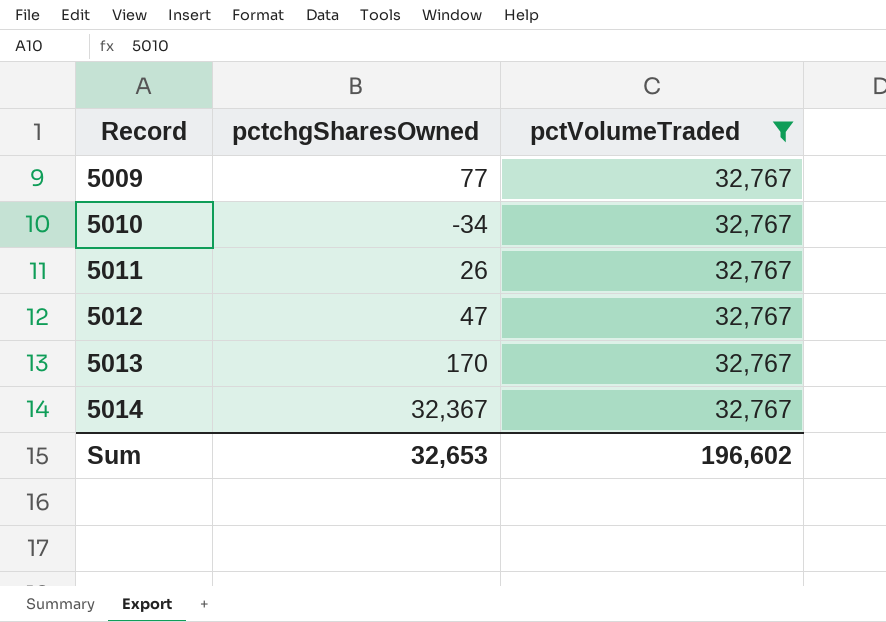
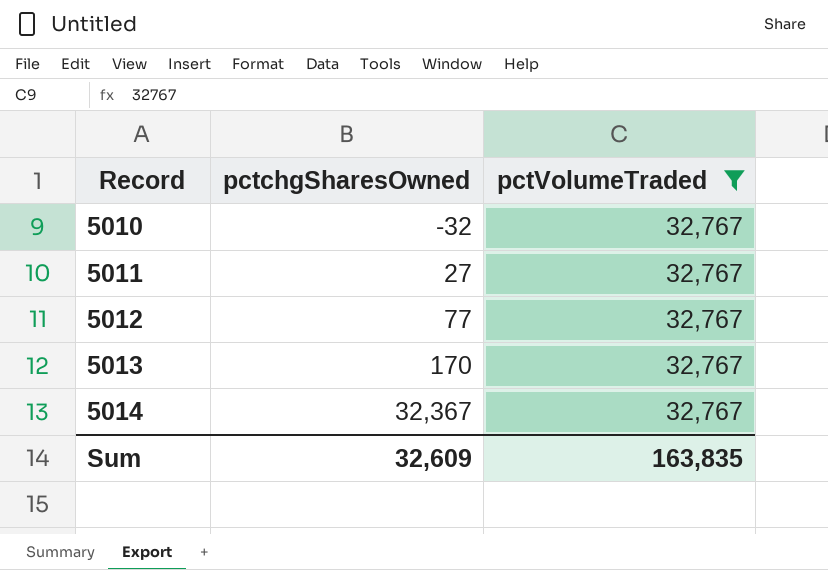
row 5009: 77 | 32,767 -> none
5010 | pctchgSharesOwned: -34 -> -32
5011 | pctchgSharesOwned: 26 -> 27
5012 | pctchgSharesOwned: 47 -> 77
Sum | pctchgSharesOwned: 32,653 -> 32,609
Sum | pctVolumeTraded: 196,602 -> 163,835

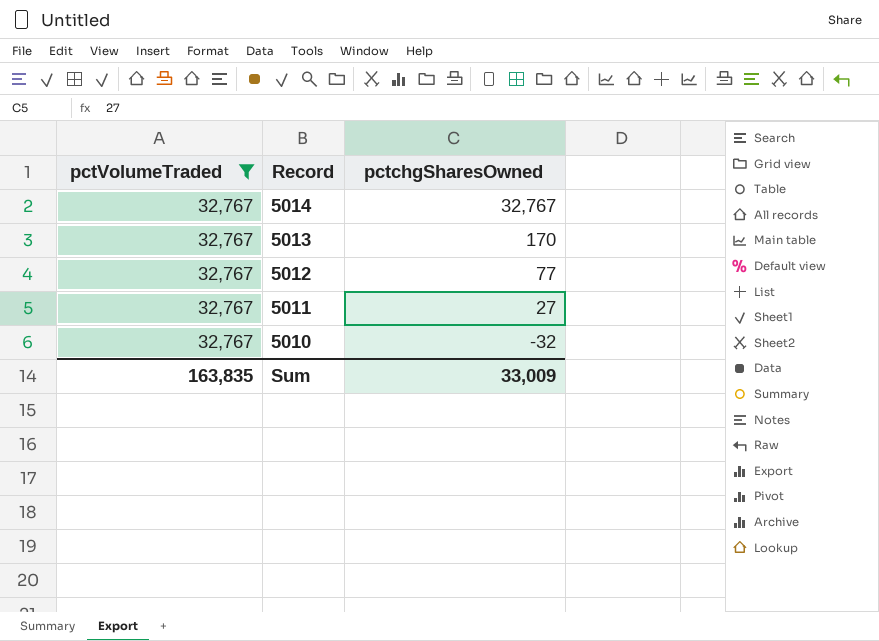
row order: Record ascending -> Record descending
column pctVolumeTraded | position: 3 -> 1
5014 | pctchgSharesOwned: 32,367 -> 32,767
Sum | pctchgSharesOwned: 32,609 -> 33,009

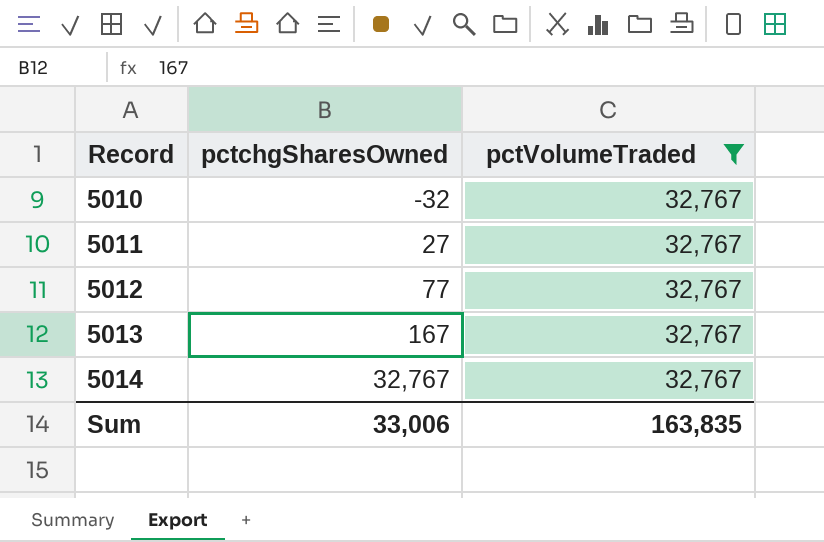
row order: Record descending -> Record ascending
column pctVolumeTraded | position: 1 -> 3
5013 | pctchgSharesOwned: 170 -> 167
Sum | pctchgSharesOwned: 33,009 -> 33,006

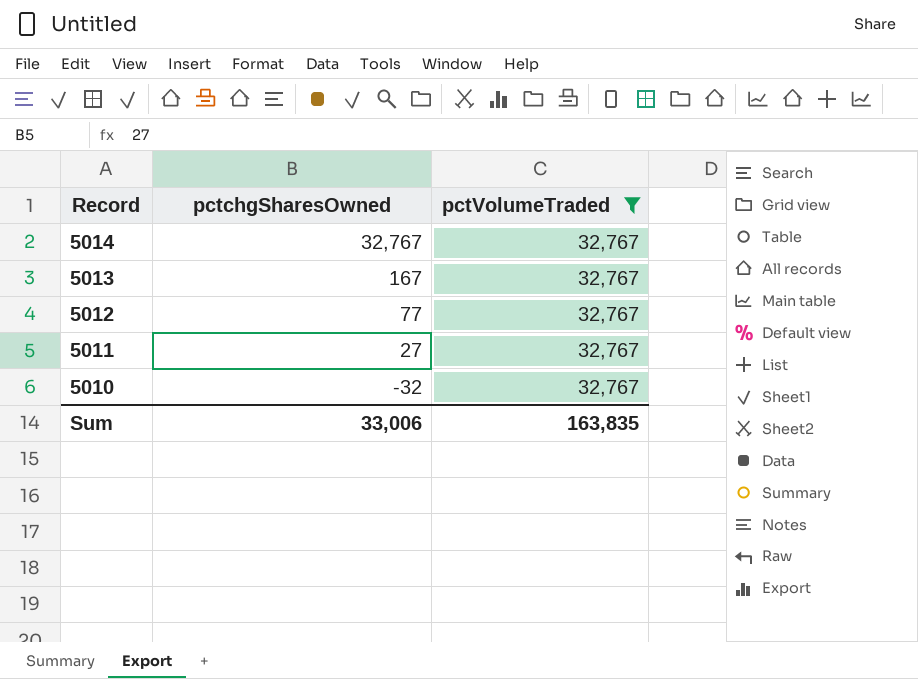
row order: Record ascending -> Record descending

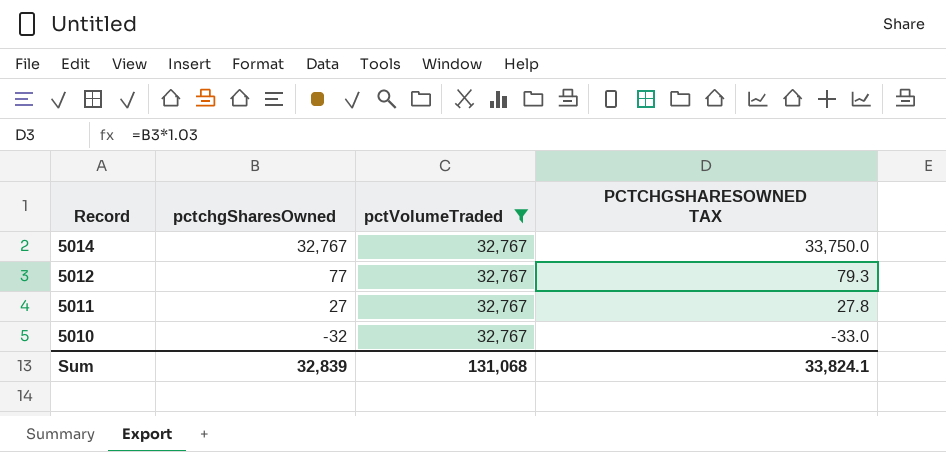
column PCTCHGSHARESOWNED TAX | formula: none -> [pctchgSharesOwned] * 1.03
row 5013: 167 | 32,767 -> none
Sum | pctchgSharesOwned: 33,006 -> 32,839
Sum | pctVolumeTraded: 163,835 -> 131,068

